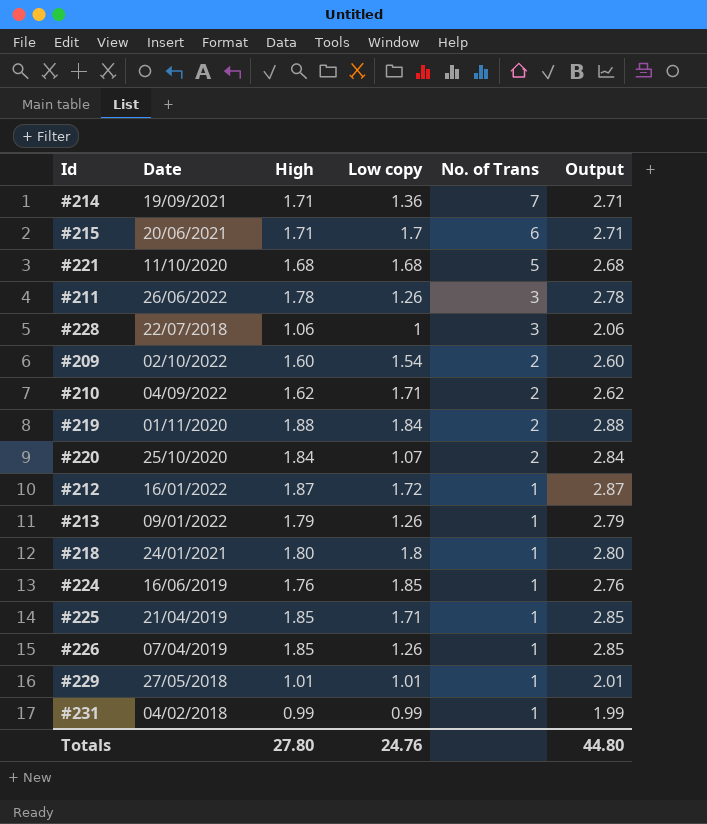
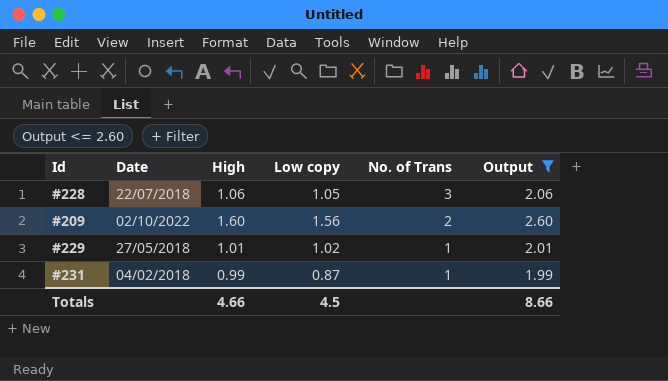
filter: none -> Output <= 2.60
#228 | Low copy: 1 -> 1.05
#209 | Low copy: 1.54 -> 1.56
#229 | Low copy: 1.01 -> 1.02
#231 | Low copy: 0.99 -> 0.87
Totals | High: 27.80 -> 4.66
Totals | Low copy: 24.76 -> 4.5
Totals | Output: 44.80 -> 8.66

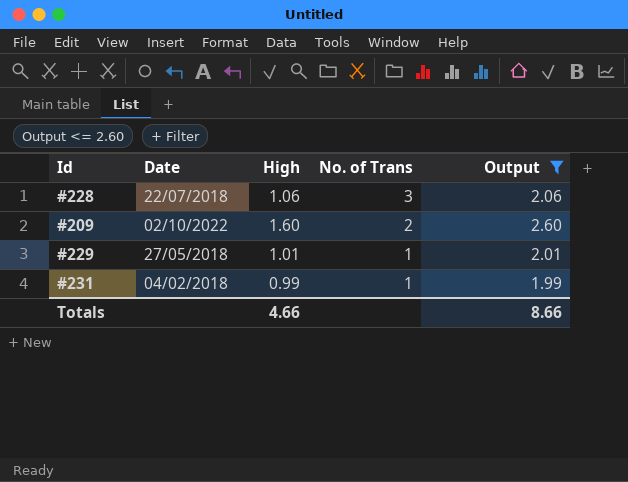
column Low copy | position: 4 -> none

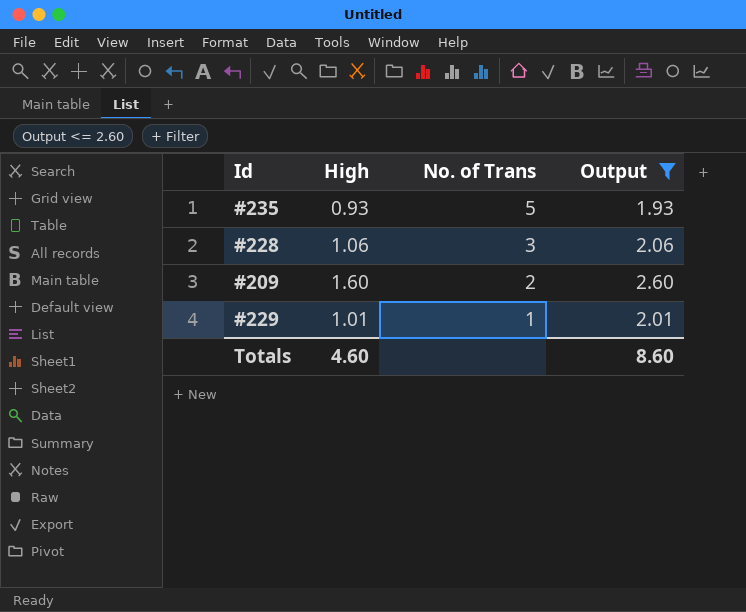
column Date | position: 2 -> none
row #231: 04/02/2018 | 0.99 | 1 | 1.99 -> none
row #235: none -> 0.93 | 5 | 1.93
Totals | High: 4.66 -> 4.60
Totals | Output: 8.66 -> 8.60

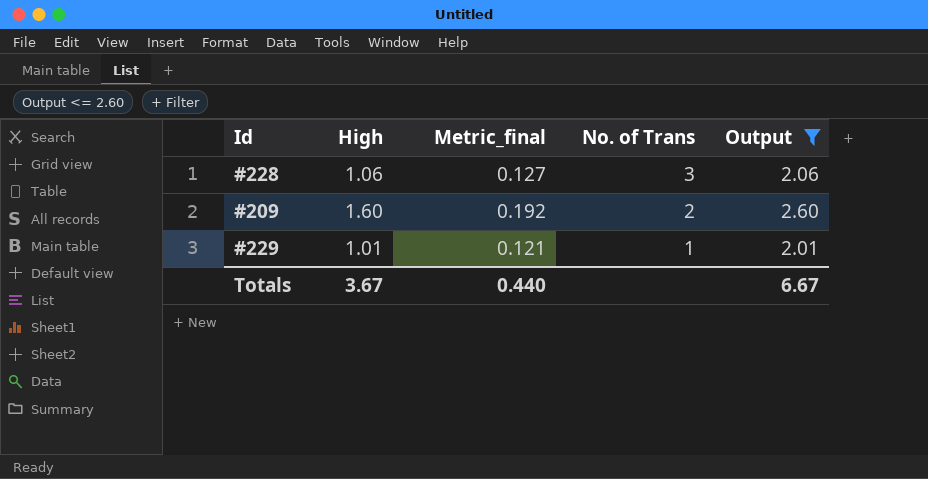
column Metric_final | formula: none -> [High] * 0.12
row #235: 0.93 | 5 | 1.93 -> none
Totals | High: 4.60 -> 3.67
Totals | Output: 8.60 -> 6.67

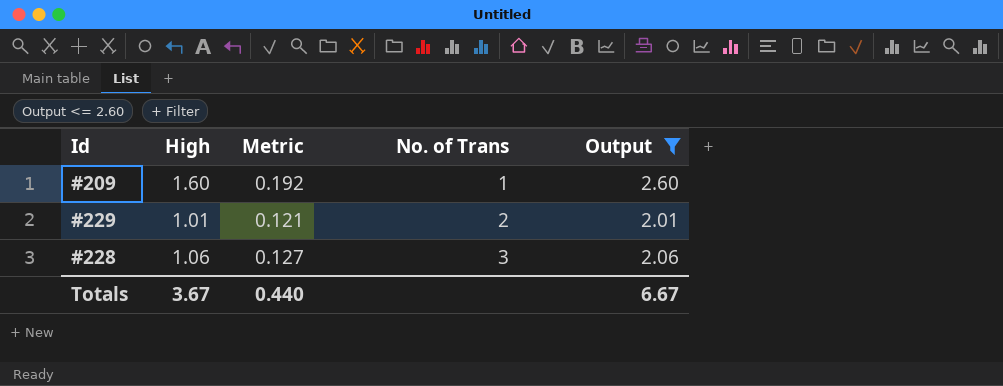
row order: No. of Trans descending -> No. of Trans ascending
column name: Metric_final -> Metric
#209 | No. of Trans: 2 -> 1
#229 | No. of Trans: 1 -> 2

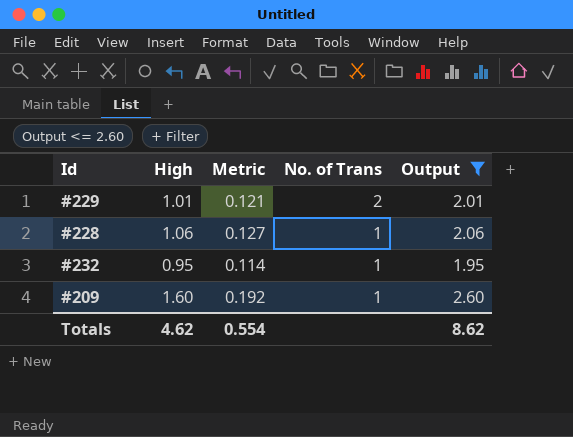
row order: No. of Trans ascending -> No. of Trans descending
#228 | No. of Trans: 3 -> 1
row #232: none -> 0.95 | 0.114 | 1 | 1.95
Totals | High: 3.67 -> 4.62
Totals | Metric: 0.440 -> 0.554
Totals | Output: 6.67 -> 8.62

